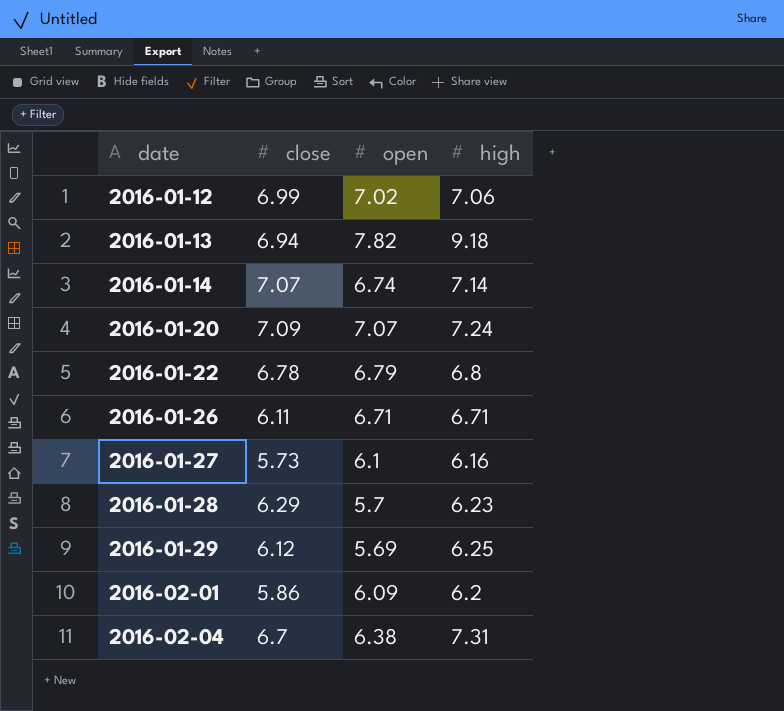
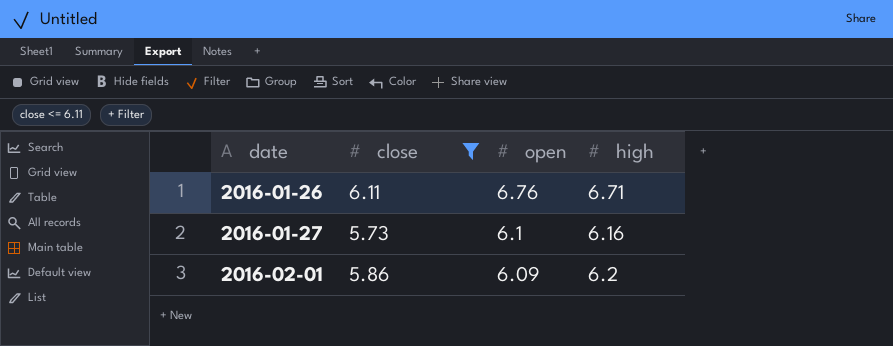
filter: none -> close <= 6.11
2016-01-26 | open: 6.71 -> 6.76

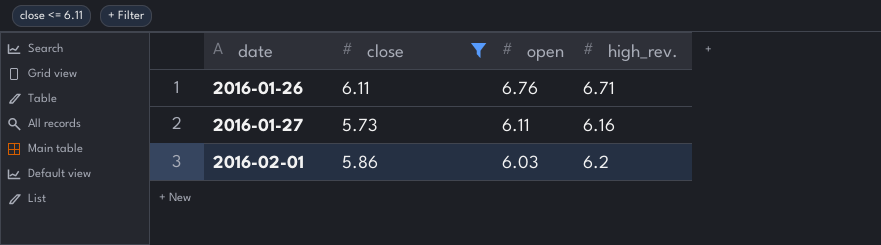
column name: high -> high_rev.
2016-01-27 | open: 6.1 -> 6.11
2016-02-01 | open: 6.09 -> 6.03

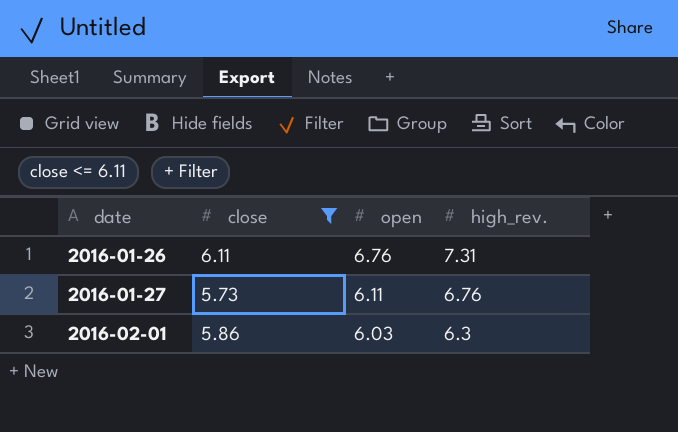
2016-01-26 | high_rev.: 6.71 -> 7.31
2016-01-27 | high_rev.: 6.16 -> 6.76
2016-02-01 | high_rev.: 6.2 -> 6.3

